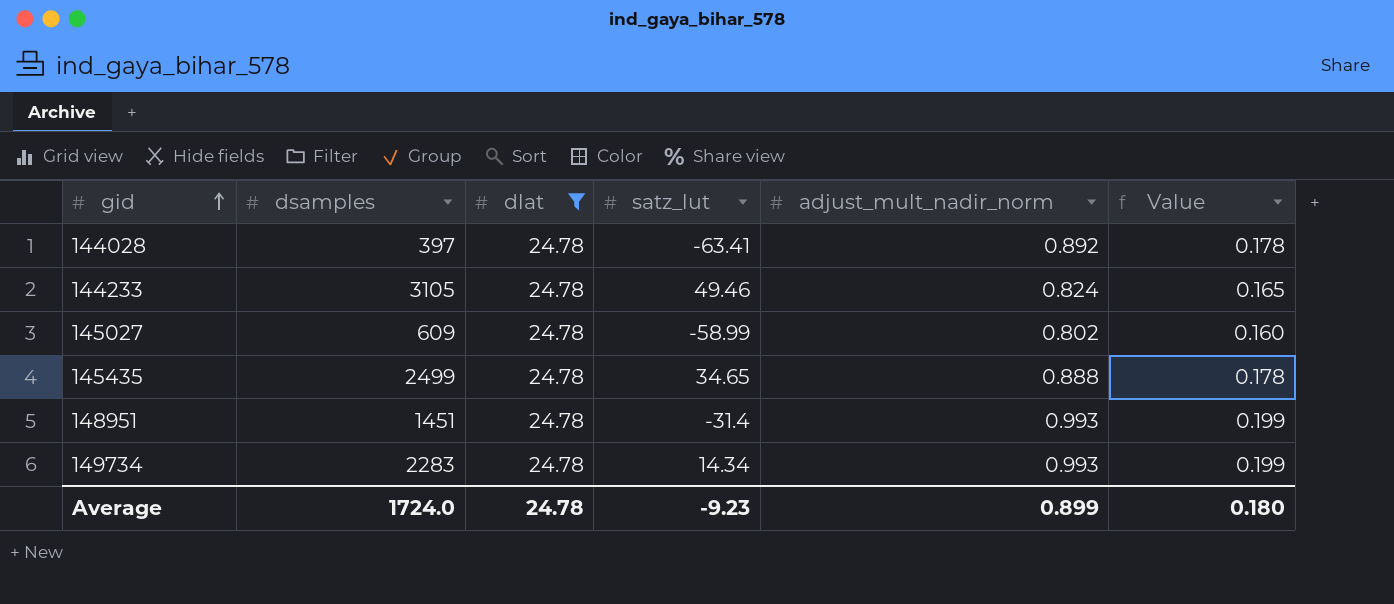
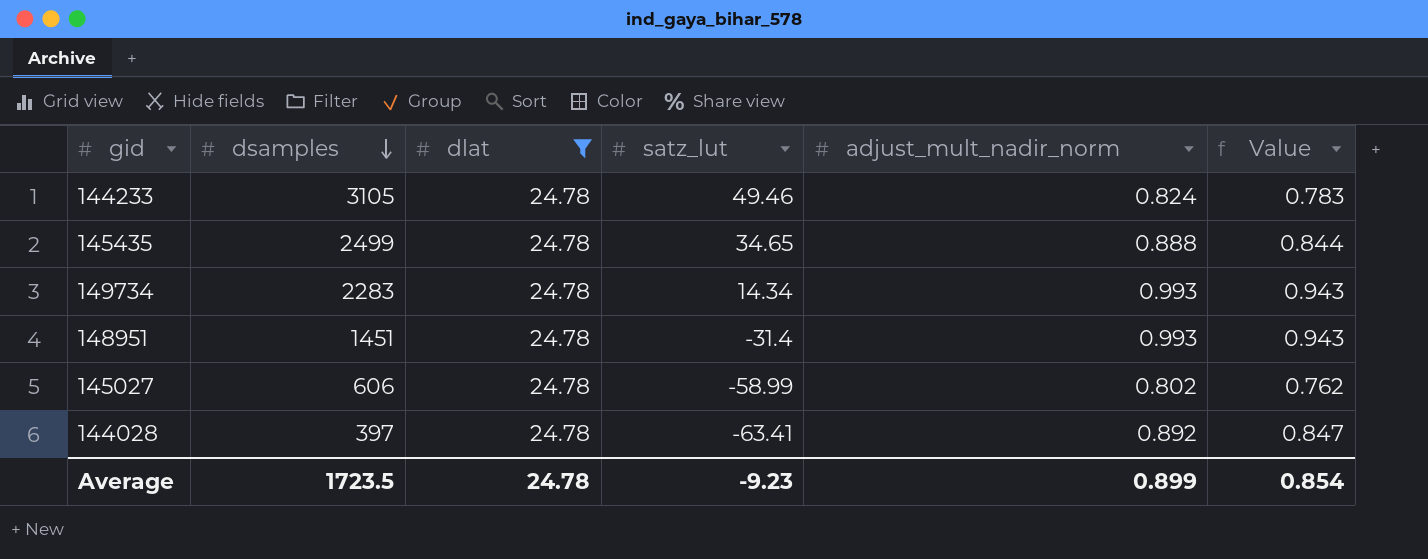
row order: gid ascending -> dsamples descending
column Value | formula: [adjust_mult_nadir_norm] * 0.2 -> [adjust_mult_nadir_norm] * 0.95
145027 | dsamples: 609 -> 606
Average | dsamples: 1724.0 -> 1723.5
Average | Value: 0.180 -> 0.854

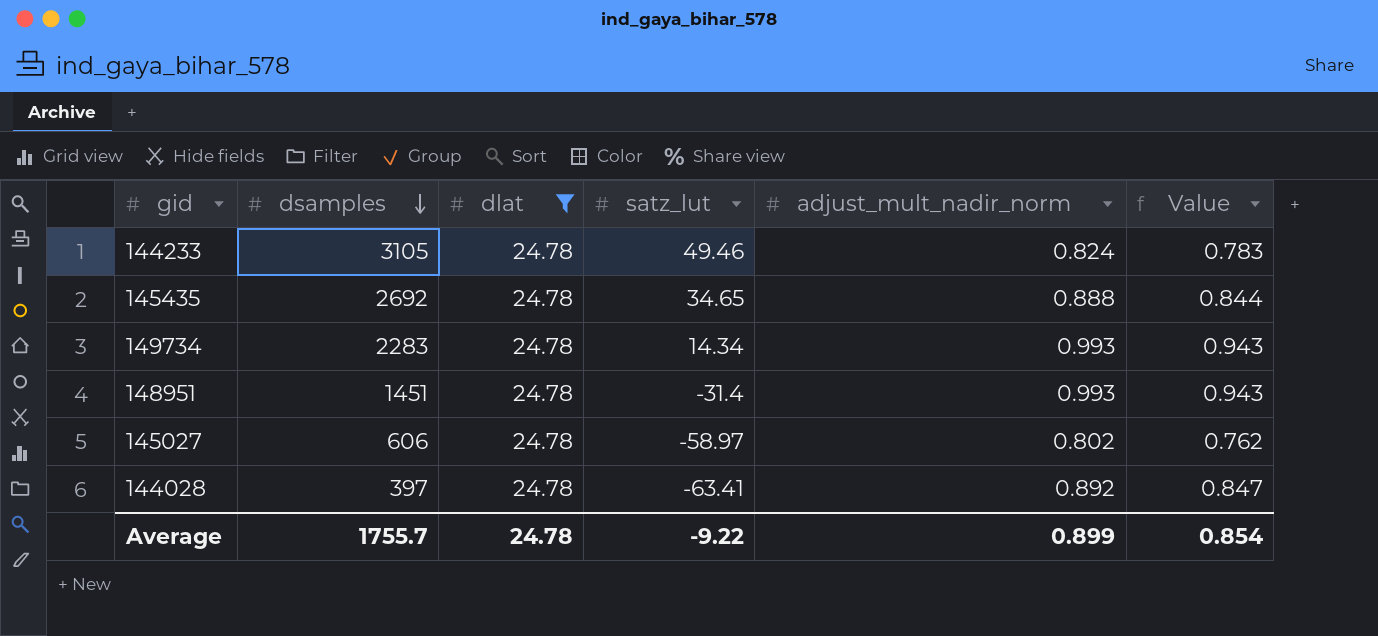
145435 | dsamples: 2499 -> 2692
145027 | satz_lut: -58.99 -> -58.97
Average | dsamples: 1723.5 -> 1755.7
Average | satz_lut: -9.23 -> -9.22

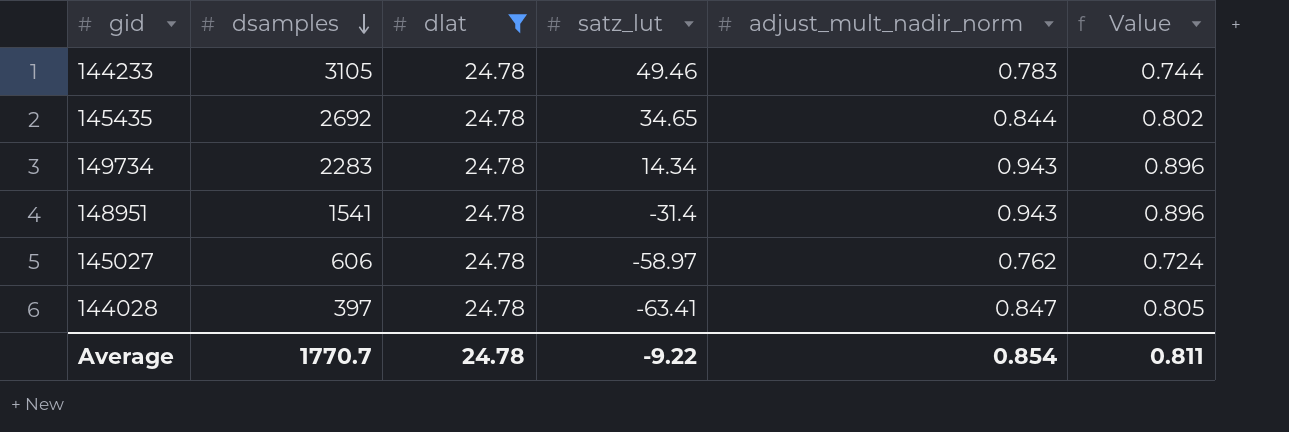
144233 | adjust_mult_nadir_norm: 0.824 -> 0.783
144233 | Value: 0.783 -> 0.744
145435 | adjust_mult_nadir_norm: 0.888 -> 0.844
145435 | Value: 0.844 -> 0.802
149734 | adjust_mult_nadir_norm: 0.993 -> 0.943
149734 | Value: 0.943 -> 0.896
148951 | dsamples: 1451 -> 1541
148951 | adjust_mult_nadir_norm: 0.993 -> 0.943
148951 | Value: 0.943 -> 0.896
145027 | adjust_mult_nadir_norm: 0.802 -> 0.762
145027 | Value: 0.762 -> 0.724
144028 | adjust_mult_nadir_norm: 0.892 -> 0.847
144028 | Value: 0.847 -> 0.805
Average | dsamples: 1755.7 -> 1770.7
Average | adjust_mult_nadir_norm: 0.899 -> 0.854
Average | Value: 0.854 -> 0.811

